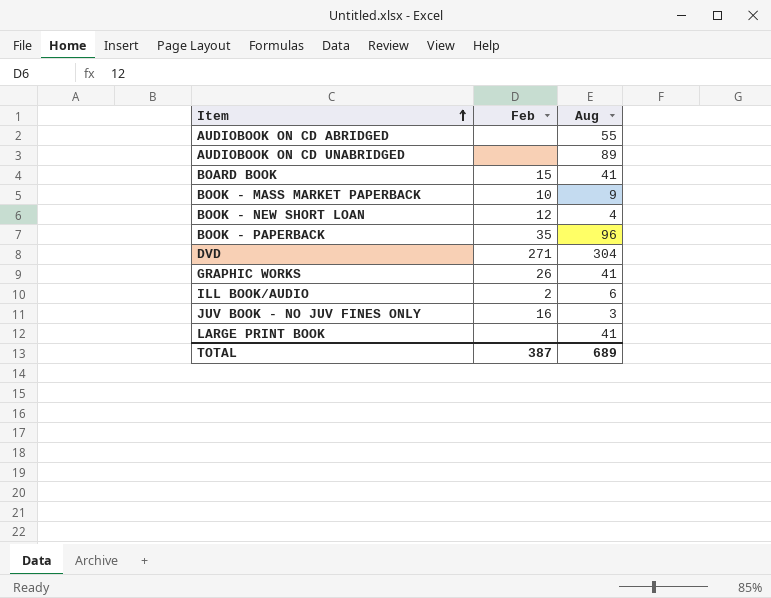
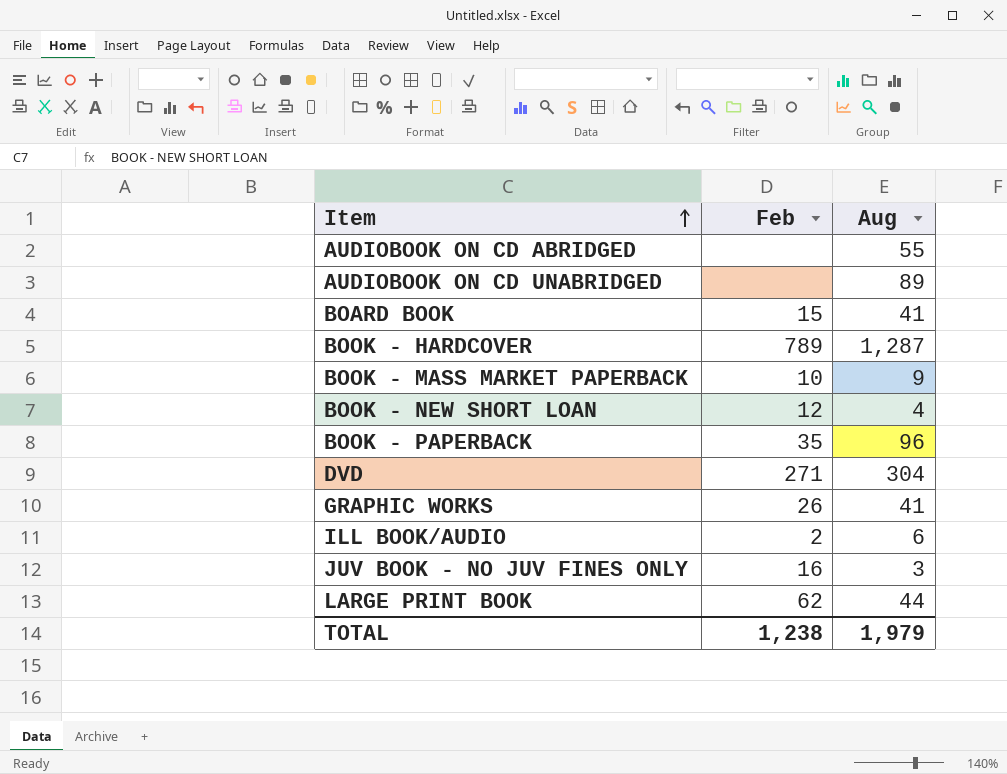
row BOOK - HARDCOVER: none -> 789 | 1,287
LARGE PRINT BOOK | Feb: none -> 62
LARGE PRINT BOOK | Aug: 41 -> 44
TOTAL | Feb: 387 -> 1,238
TOTAL | Aug: 689 -> 1,979

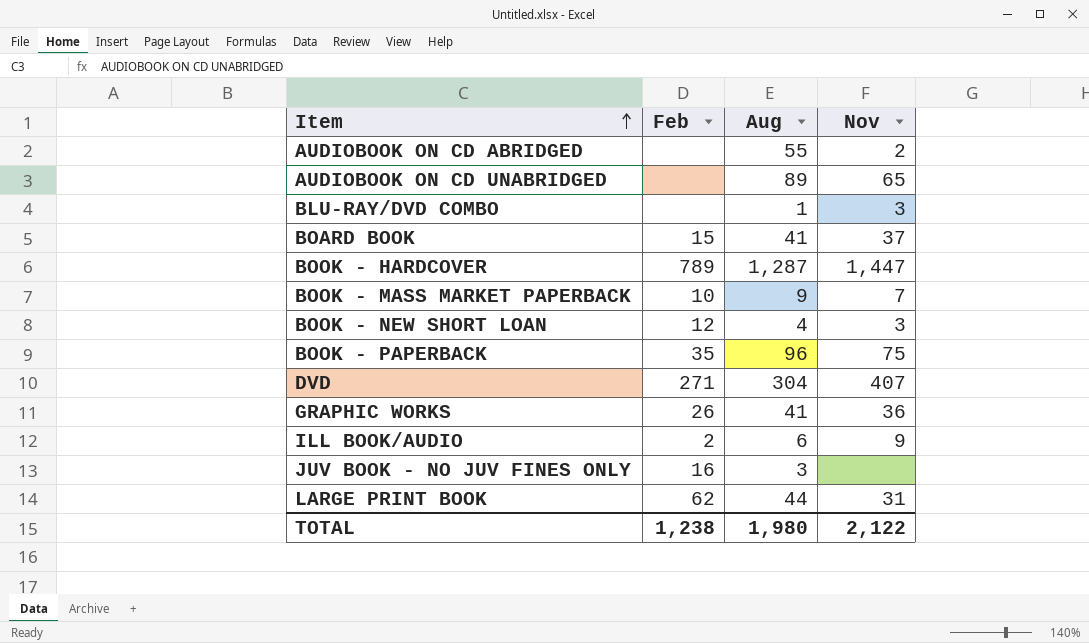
column Nov | position: none -> 4
row BLU-RAY/DVD COMBO: none -> none | 1 | 3
TOTAL | Aug: 1,979 -> 1,980

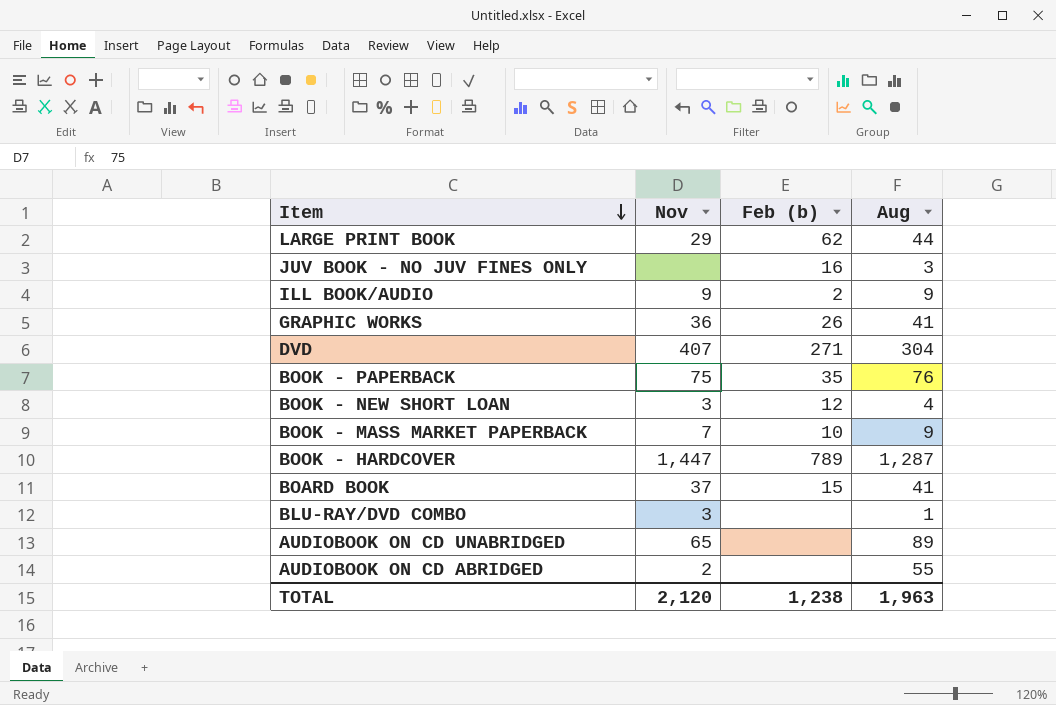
row order: Item ascending -> Item descending
column Nov | position: 4 -> 2
column name: Feb -> Feb (b)
LARGE PRINT BOOK | Nov: 31 -> 29
ILL BOOK/AUDIO | Aug: 6 -> 9
BOOK - PAPERBACK | Aug: 96 -> 76
TOTAL | Nov: 2,122 -> 2,120
TOTAL | Aug: 1,980 -> 1,963

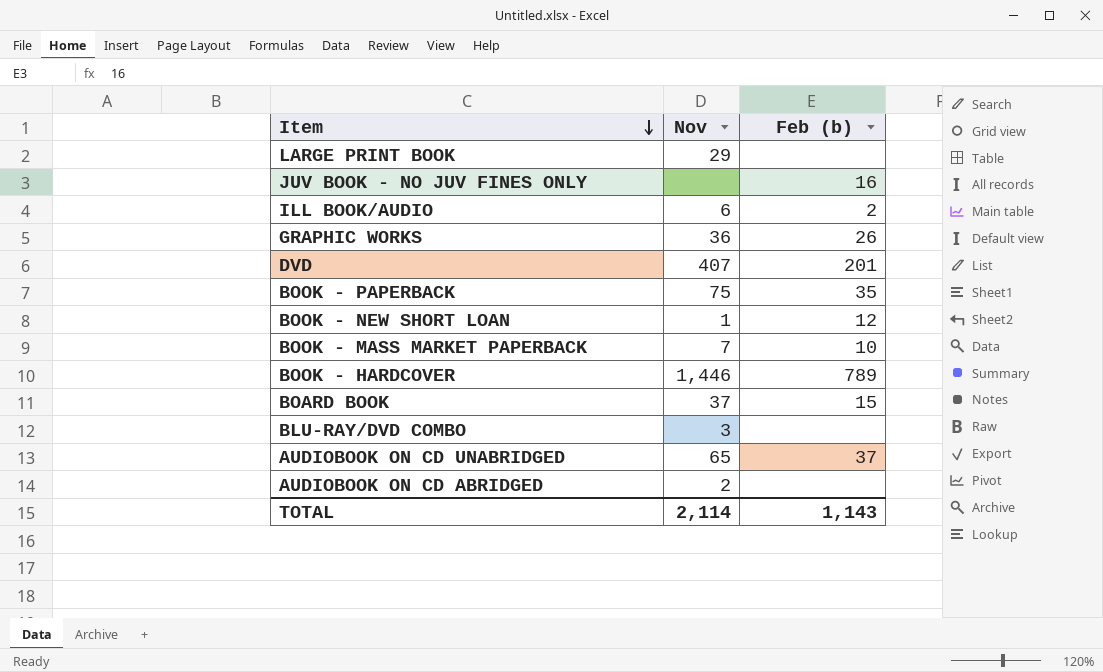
column Aug | position: 4 -> none
LARGE PRINT BOOK | Feb (b): 62 -> none
ILL BOOK/AUDIO | Nov: 9 -> 6
DVD | Feb (b): 271 -> 201
BOOK - NEW SHORT LOAN | Nov: 3 -> 1
BOOK - HARDCOVER | Nov: 1,447 -> 1,446
AUDIOBOOK ON CD UNABRIDGED | Feb (b): none -> 37
TOTAL | Nov: 2,120 -> 2,114
TOTAL | Feb (b): 1,238 -> 1,143

